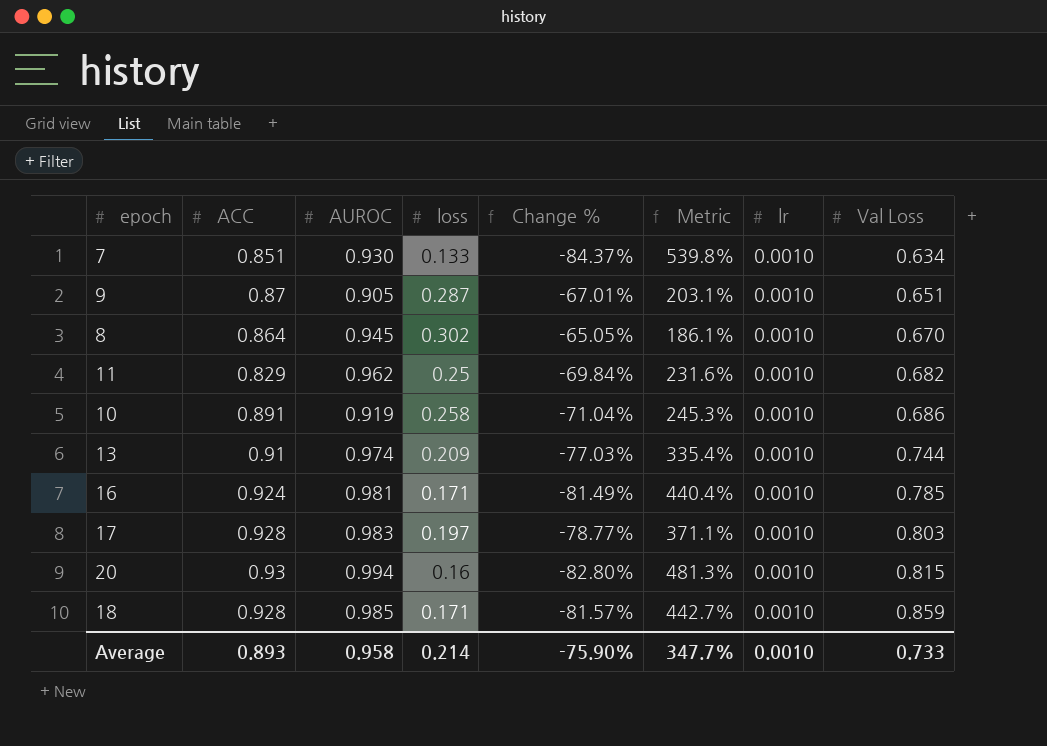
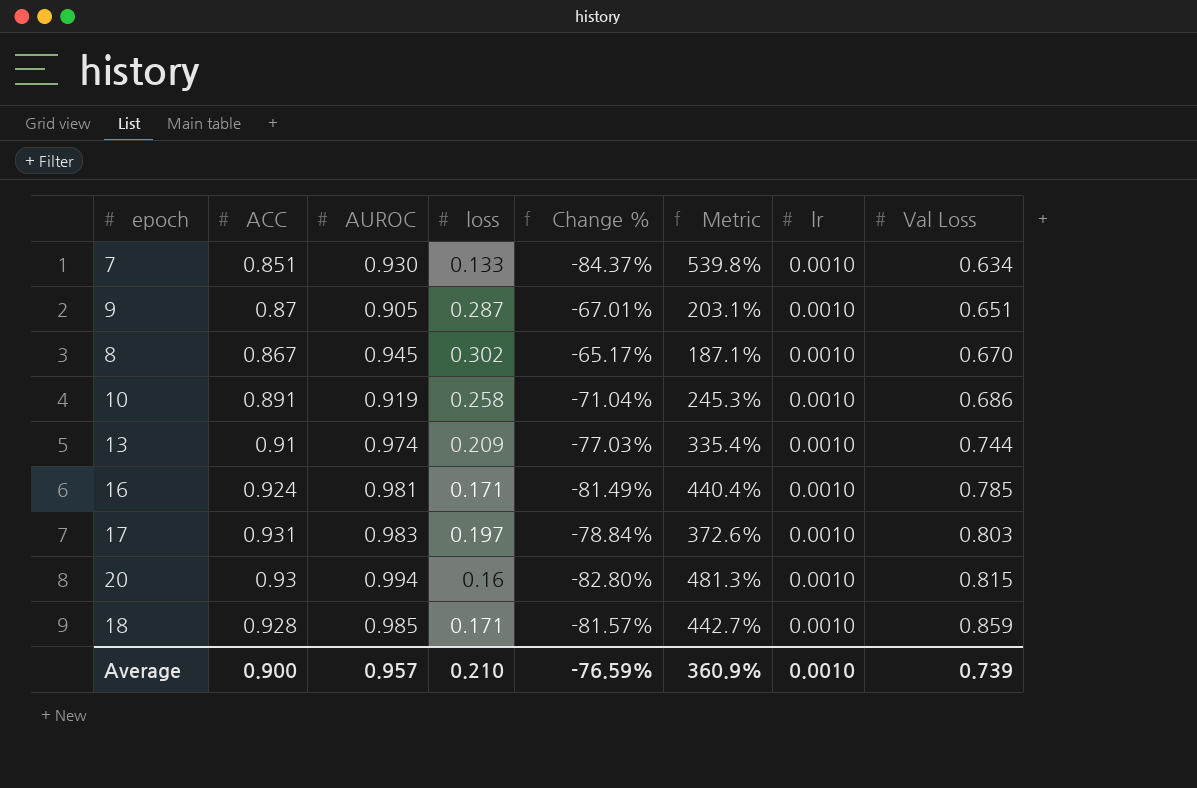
row 11: 0.829 | 0.962 | 0.25 | -69.84% | 231.6% | 0.0010 | 0.682 -> none
8 | ACC: 0.864 -> 0.867
8 | Change %: -65.05% -> -65.17%
8 | Metric: 186.1% -> 187.1%
17 | ACC: 0.928 -> 0.931
17 | Change %: -78.77% -> -78.84%
17 | Metric: 371.1% -> 372.6%
Average | ACC: 0.893 -> 0.900
Average | AUROC: 0.958 -> 0.957
Average | loss: 0.214 -> 0.210
Average | Change %: -75.90% -> -76.59%
Average | Metric: 347.7% -> 360.9%
Average | Val Loss: 0.733 -> 0.739

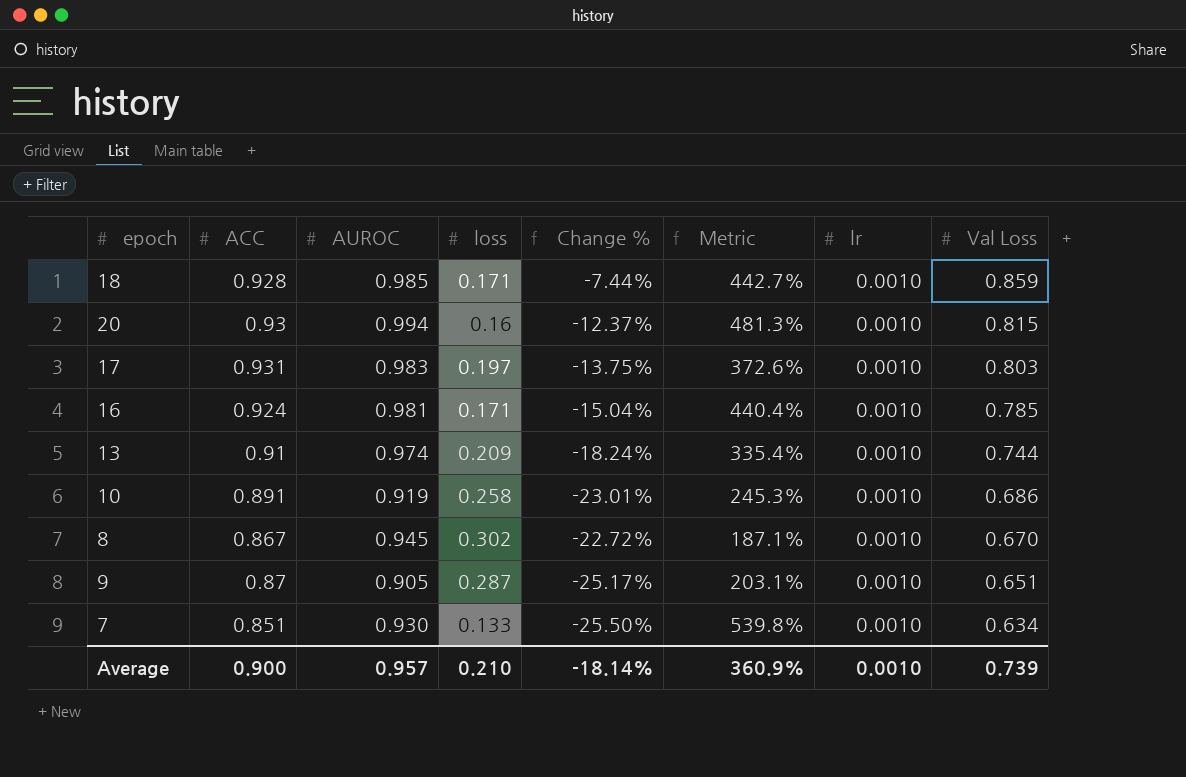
row order: Val Loss ascending -> Val Loss descending
column Change % | formula: ([loss] - [ACC]) / [ACC] -> ([Val Loss] - [ACC]) / [ACC]
Average | Change %: -76.59% -> -18.14%

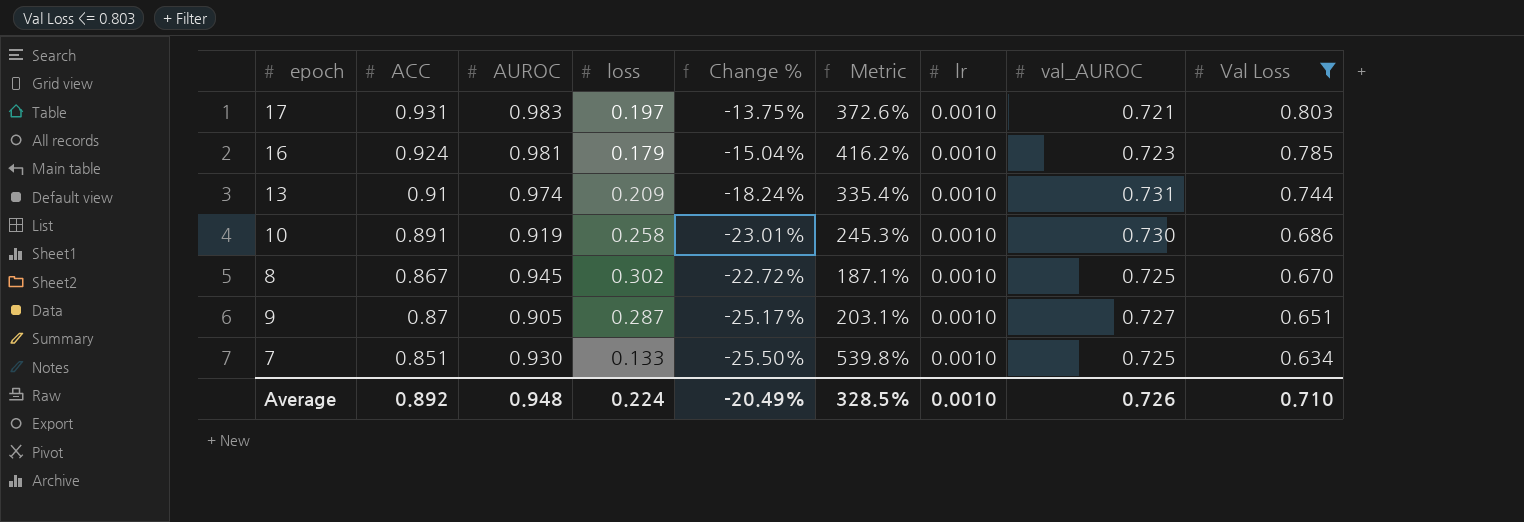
filter: none -> Val Loss <= 0.803
column val_AUROC | position: none -> 8
16 | loss: 0.171 -> 0.179
16 | Metric: 440.4% -> 416.2%
Average | ACC: 0.900 -> 0.892
Average | AUROC: 0.957 -> 0.948
Average | loss: 0.210 -> 0.224
Average | Change %: -18.14% -> -20.49%
Average | Metric: 360.9% -> 328.5%
Average | Val Loss: 0.739 -> 0.710

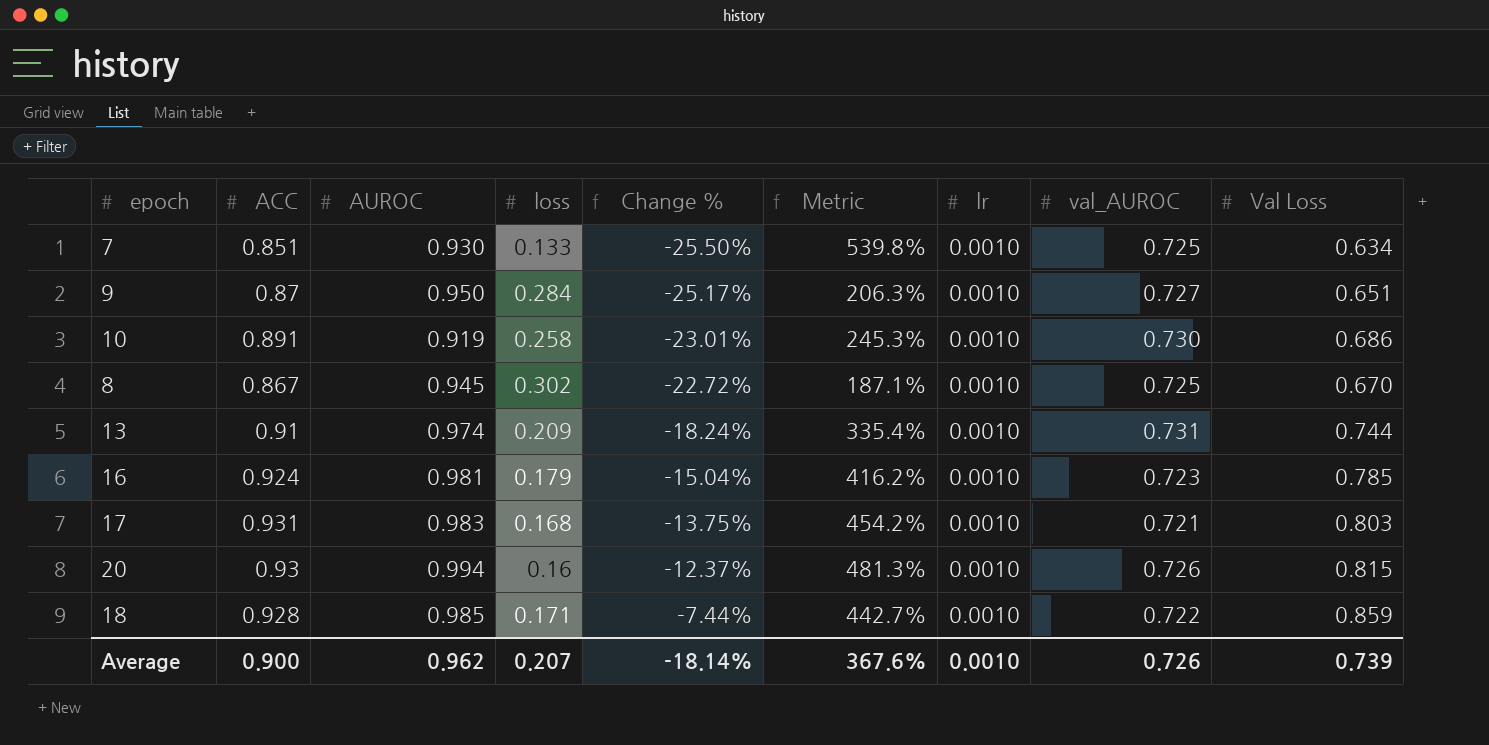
filter: Val Loss <= 0.803 -> none
row order: Val Loss descending -> Change % ascending
9 | AUROC: 0.905 -> 0.950
9 | loss: 0.287 -> 0.284
9 | Metric: 203.1% -> 206.3%
17 | loss: 0.197 -> 0.168
17 | Metric: 372.6% -> 454.2%
Average | ACC: 0.892 -> 0.900
Average | AUROC: 0.948 -> 0.962
Average | loss: 0.224 -> 0.207
Average | Change %: -20.49% -> -18.14%
Average | Metric: 328.5% -> 367.6%
Average | Val Loss: 0.710 -> 0.739

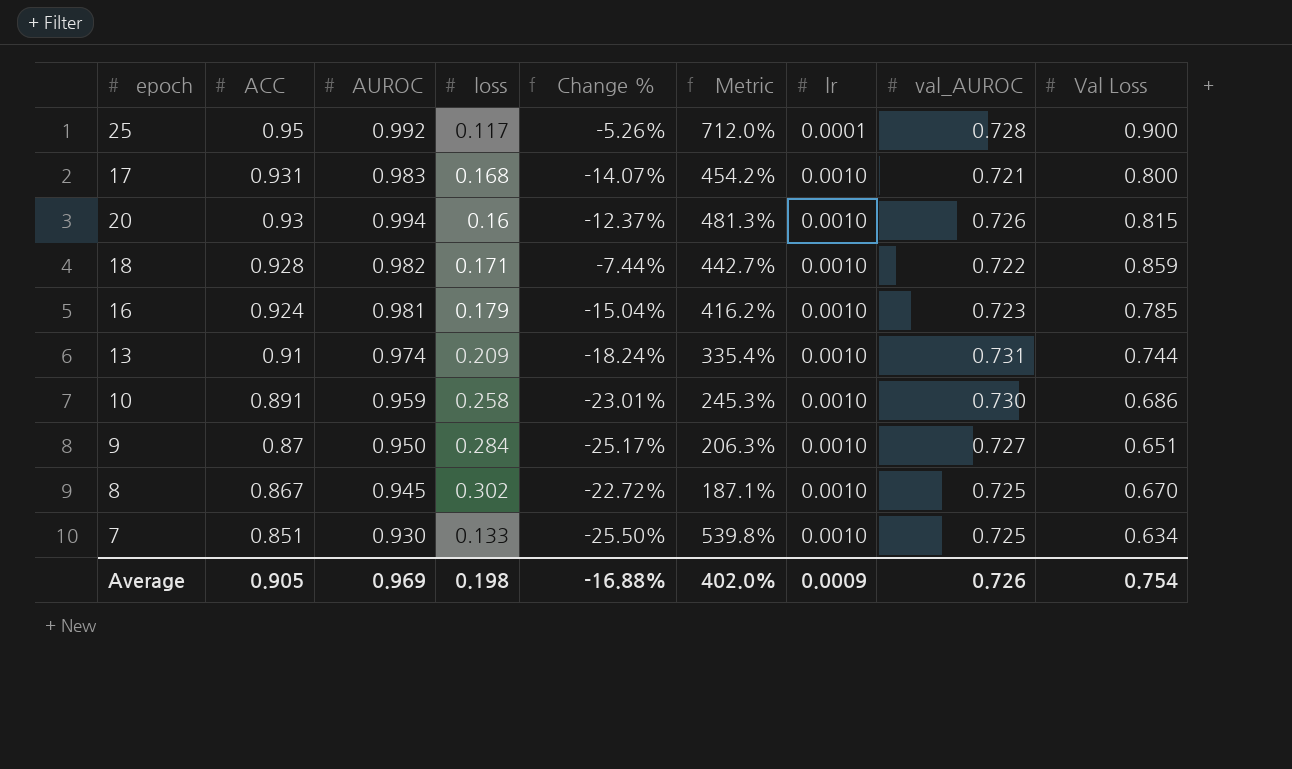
row order: Change % ascending -> ACC descending
row 25: none -> 0.95 | 0.992 | 0.117 | -5.26% | 712.0% | 0.0001 | 0.728 | 0.900
17 | Change %: -13.75% -> -14.07%
17 | Val Loss: 0.803 -> 0.800
18 | AUROC: 0.985 -> 0.982
10 | AUROC: 0.919 -> 0.959
Average | ACC: 0.900 -> 0.905
Average | AUROC: 0.962 -> 0.969
Average | loss: 0.207 -> 0.198
Average | Change %: -18.14% -> -16.88%
Average | Metric: 367.6% -> 402.0%
Average | lr: 0.0010 -> 0.0009
Average | Val Loss: 0.739 -> 0.754

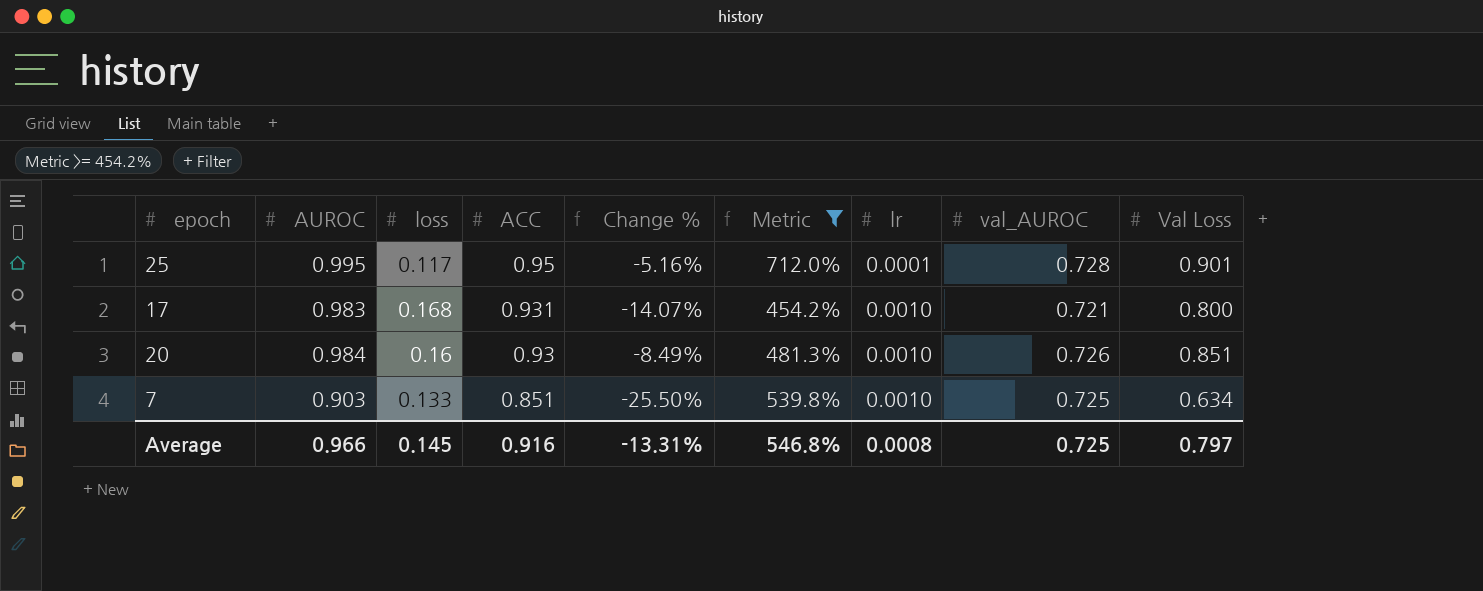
filter: none -> Metric >= 454.2%
column ACC | position: 2 -> 4
25 | AUROC: 0.992 -> 0.995
25 | Change %: -5.26% -> -5.16%
25 | Val Loss: 0.900 -> 0.901
20 | AUROC: 0.994 -> 0.984
20 | Change %: -12.37% -> -8.49%
20 | Val Loss: 0.815 -> 0.851
7 | AUROC: 0.930 -> 0.903
Average | AUROC: 0.969 -> 0.966
Average | loss: 0.198 -> 0.145
Average | ACC: 0.905 -> 0.916
Average | Change %: -16.88% -> -13.31%
Average | Metric: 402.0% -> 546.8%
Average | lr: 0.0009 -> 0.0008
Average | val_AUROC: 0.726 -> 0.725
Average | Val Loss: 0.754 -> 0.797

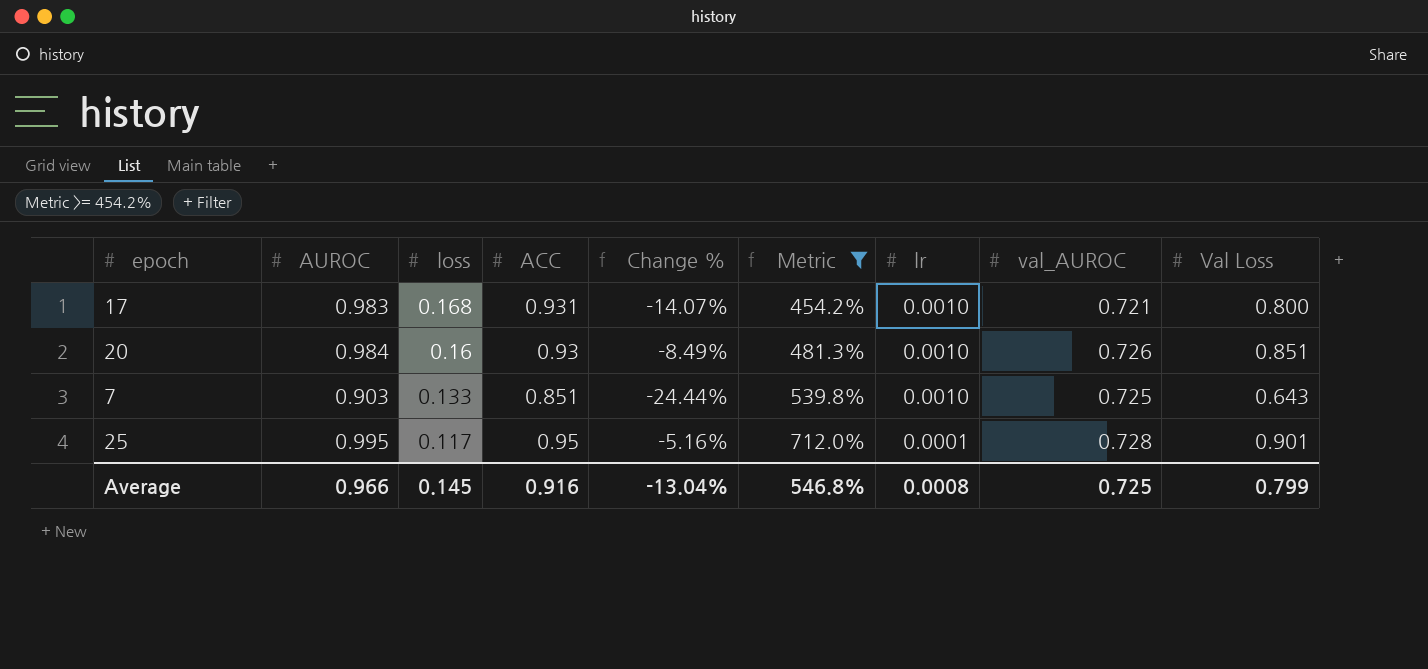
row order: ACC descending -> loss descending
7 | Change %: -25.50% -> -24.44%
7 | Val Loss: 0.634 -> 0.643
Average | Change %: -13.31% -> -13.04%
Average | Val Loss: 0.797 -> 0.799

